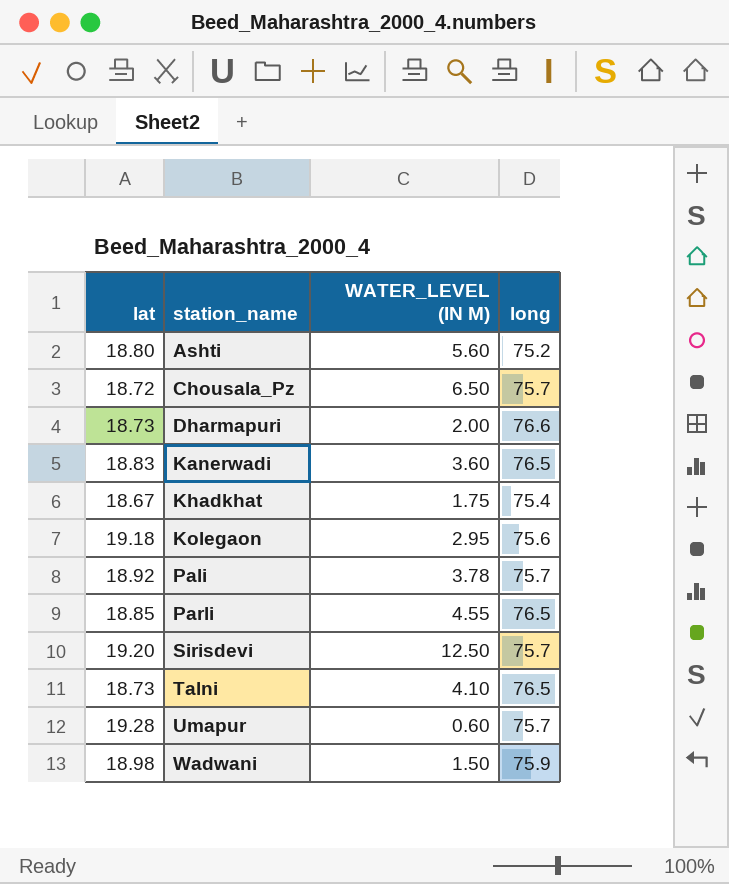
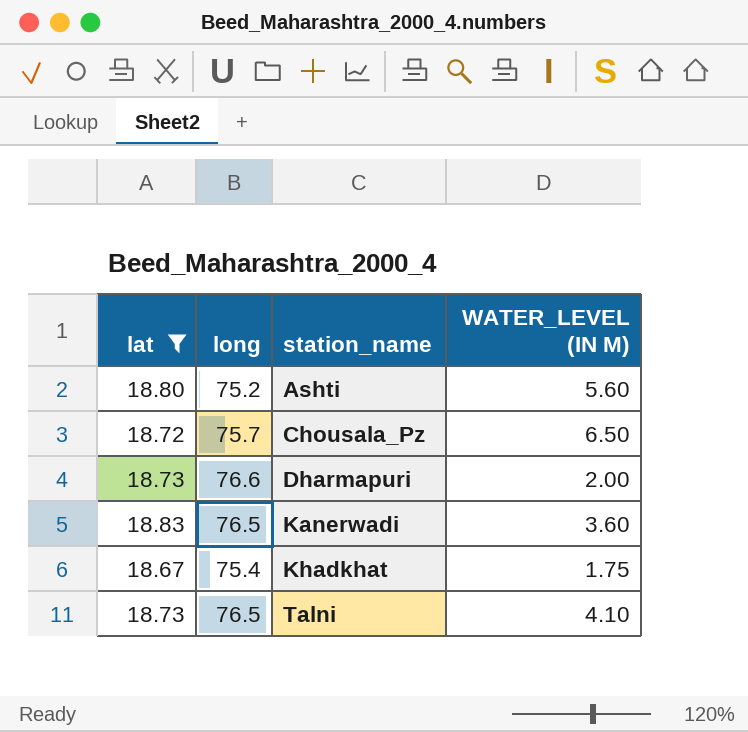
filter: none -> lat <= 18.83
column long | position: 4 -> 2

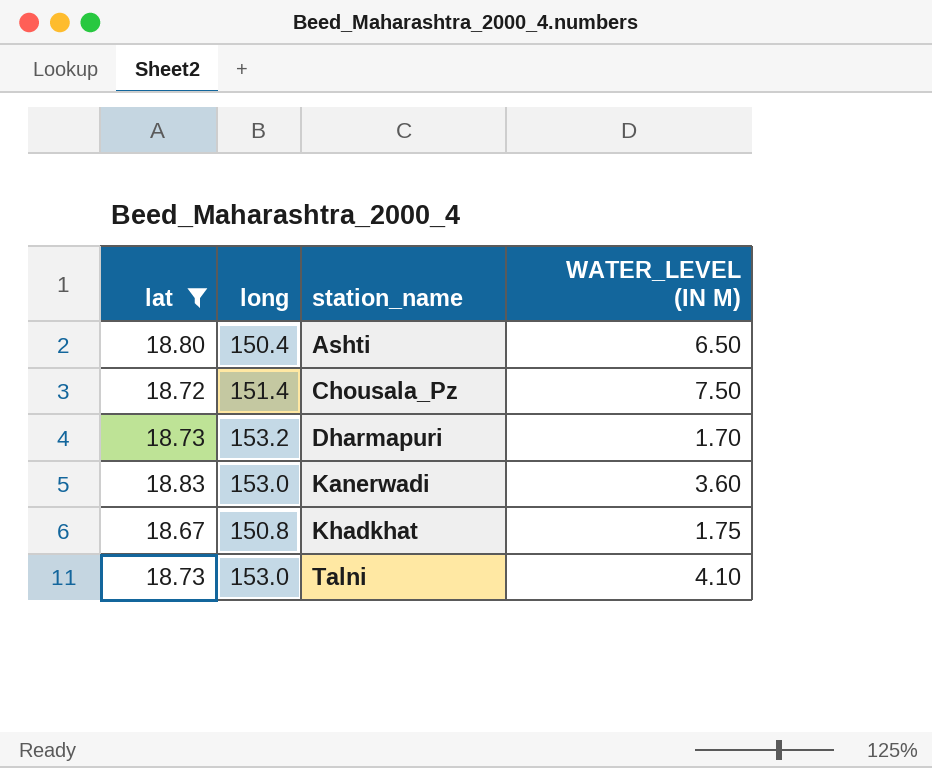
Ashti | long: 75.2 -> 150.4
Ashti | WATER_LEVEL (IN M): 5.60 -> 6.50
Chousala_Pz | long: 75.7 -> 151.4
Chousala_Pz | WATER_LEVEL (IN M): 6.50 -> 7.50
Dharmapuri | long: 76.6 -> 153.2
Dharmapuri | WATER_LEVEL (IN M): 2.00 -> 1.70
Kanerwadi | long: 76.5 -> 153.0
Khadkhat | long: 75.4 -> 150.8
Talni | long: 76.5 -> 153.0

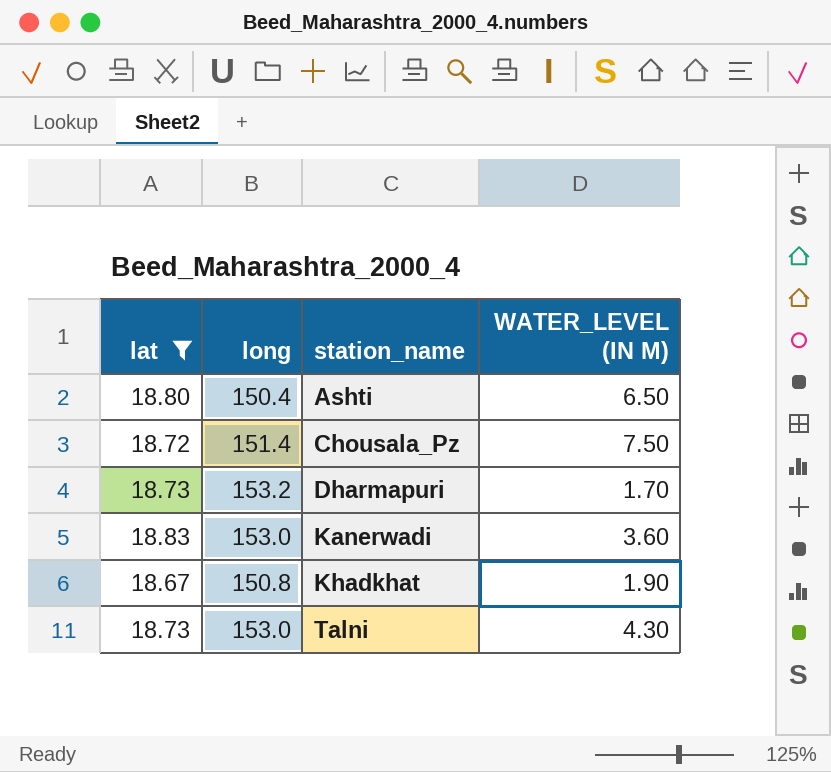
Khadkhat | WATER_LEVEL (IN M): 1.75 -> 1.90
Talni | WATER_LEVEL (IN M): 4.10 -> 4.30

